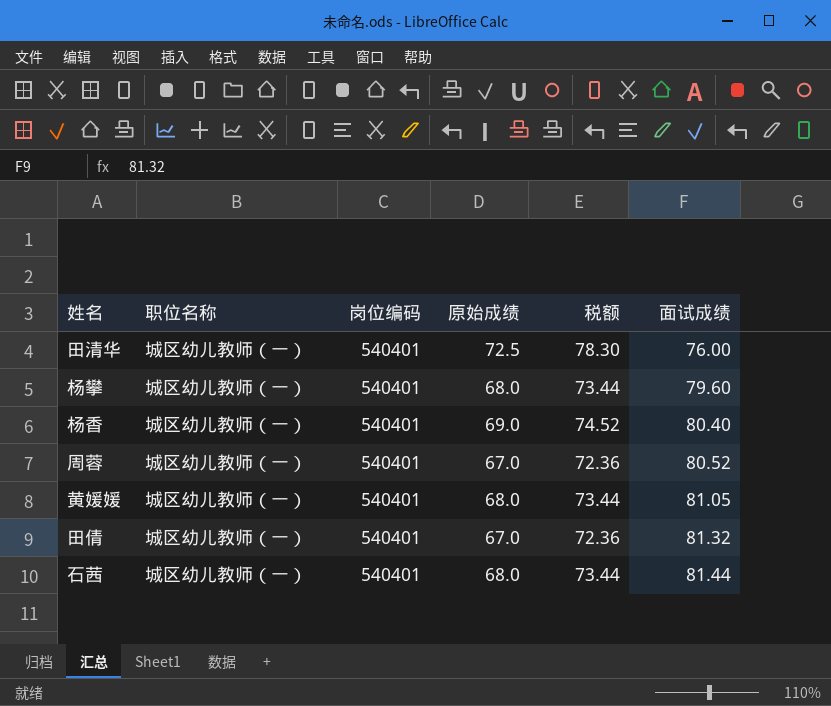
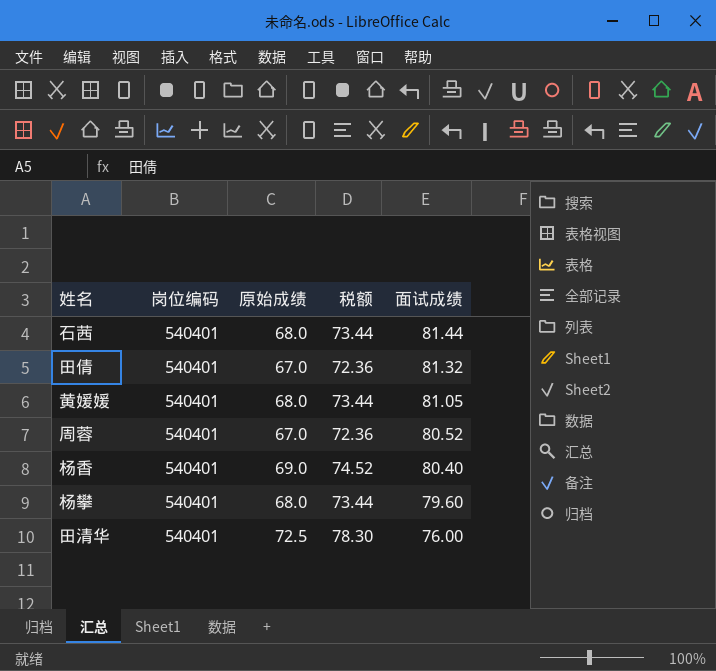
row order: 面试成绩 ascending -> 面试成绩 descending
column 职位名称 | position: 2 -> none

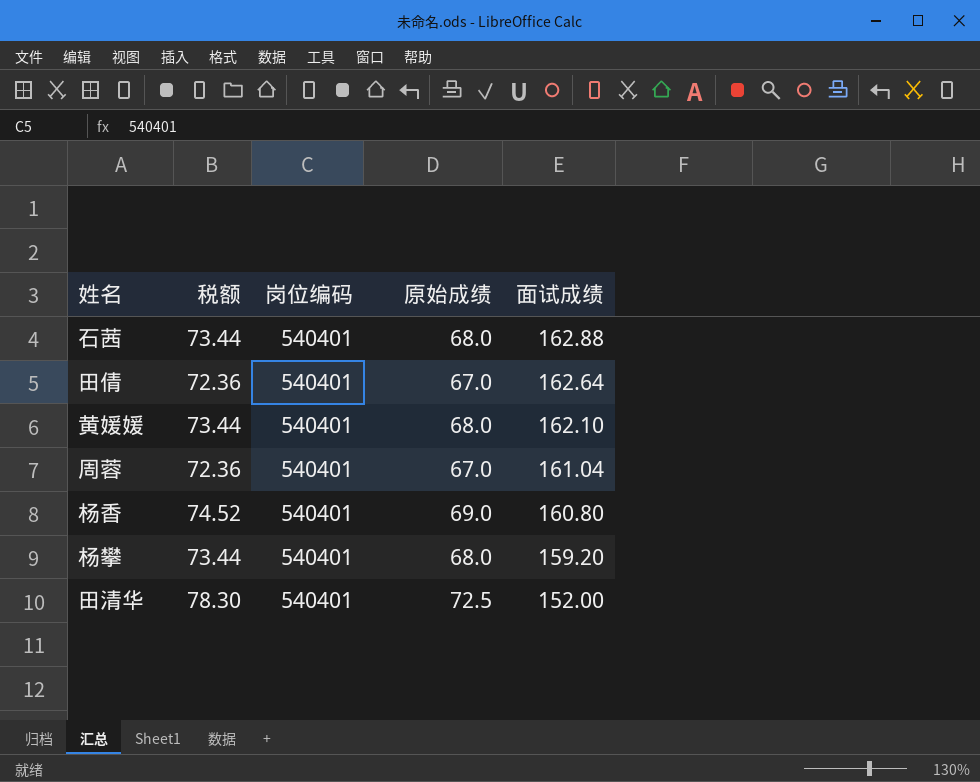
column 税额 | position: 4 -> 2
石茜 | 面试成绩: 81.44 -> 162.88
田倩 | 面试成绩: 81.32 -> 162.64
黄媛媛 | 面试成绩: 81.05 -> 162.10
周蓉 | 面试成绩: 80.52 -> 161.04
杨香 | 面试成绩: 80.40 -> 160.80
杨攀 | 面试成绩: 79.60 -> 159.20
田清华 | 面试成绩: 76.00 -> 152.00

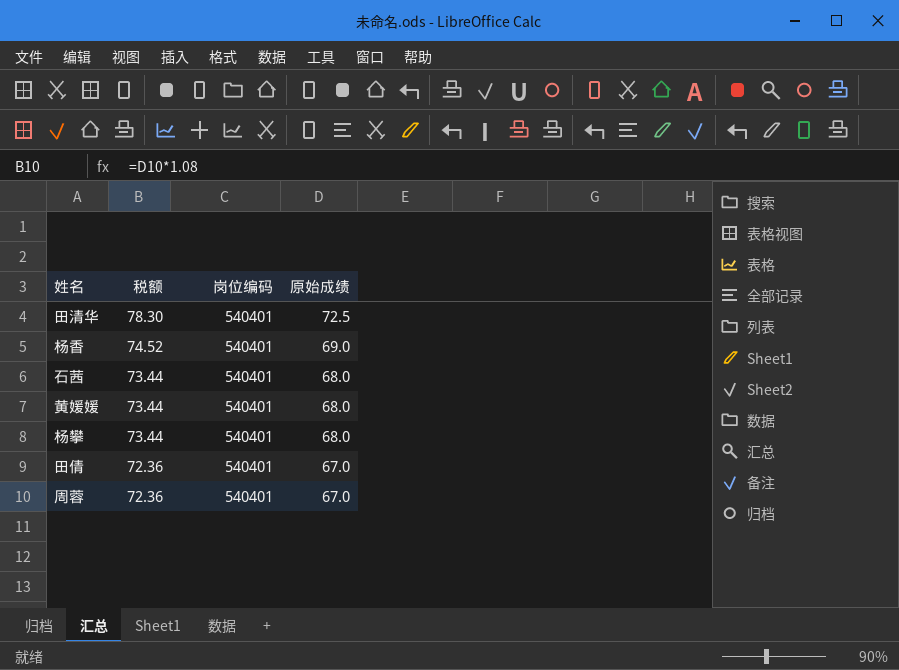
row order: 面试成绩 descending -> 税额 descending
column 面试成绩 | position: 5 -> none

